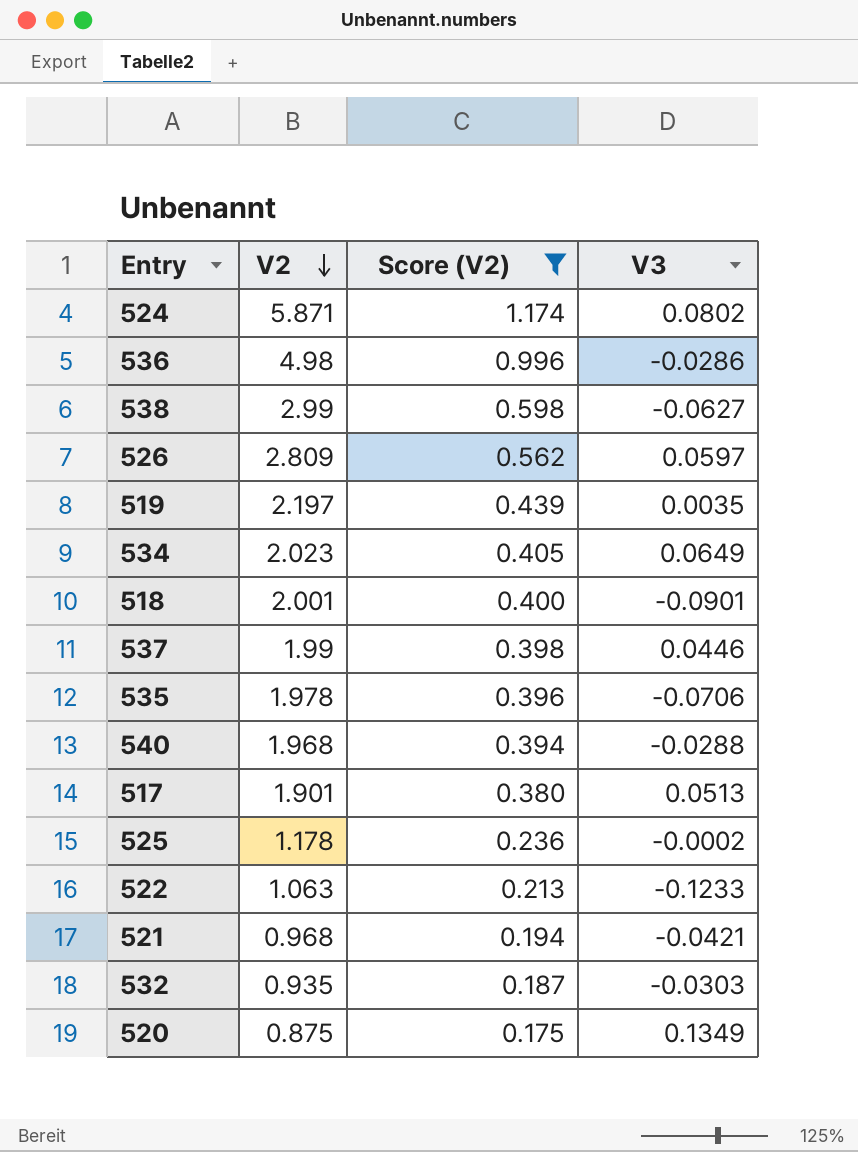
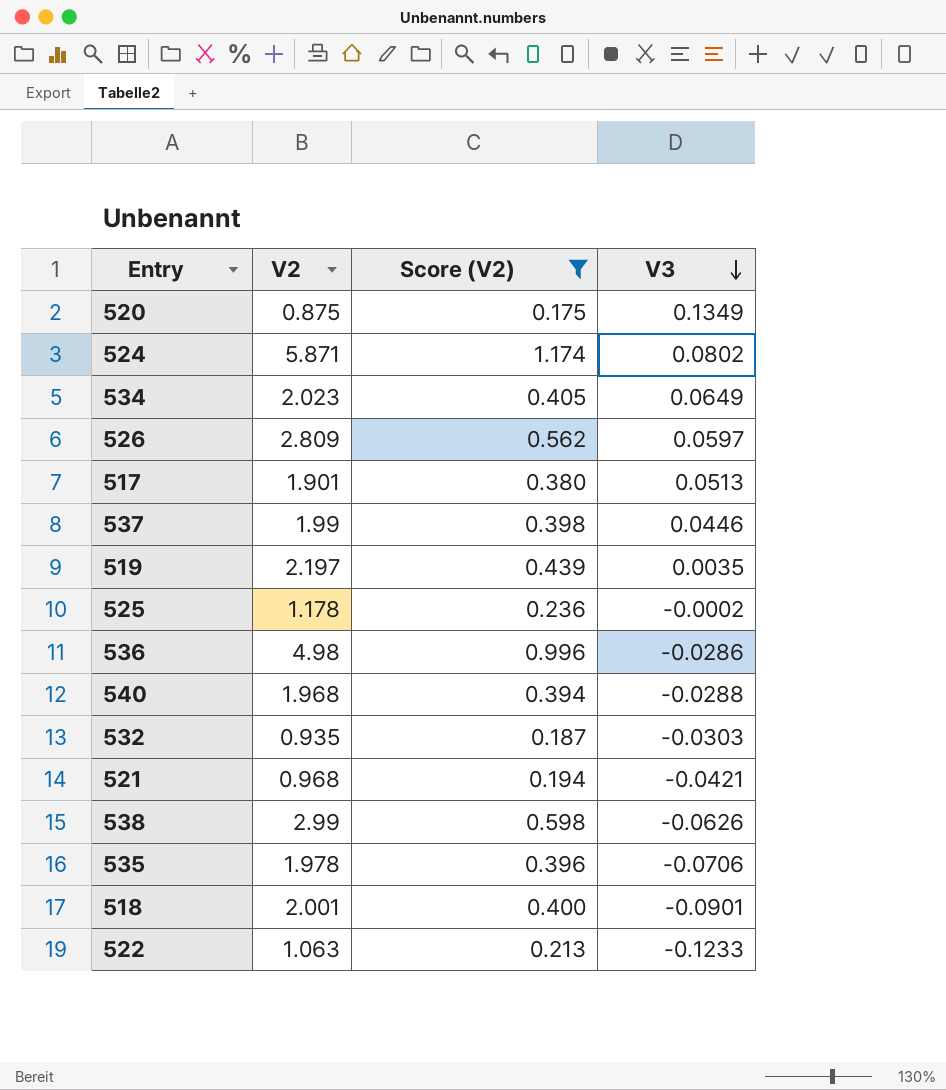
row order: V2 descending -> V3 descending
538 | V3: -0.0627 -> -0.0626

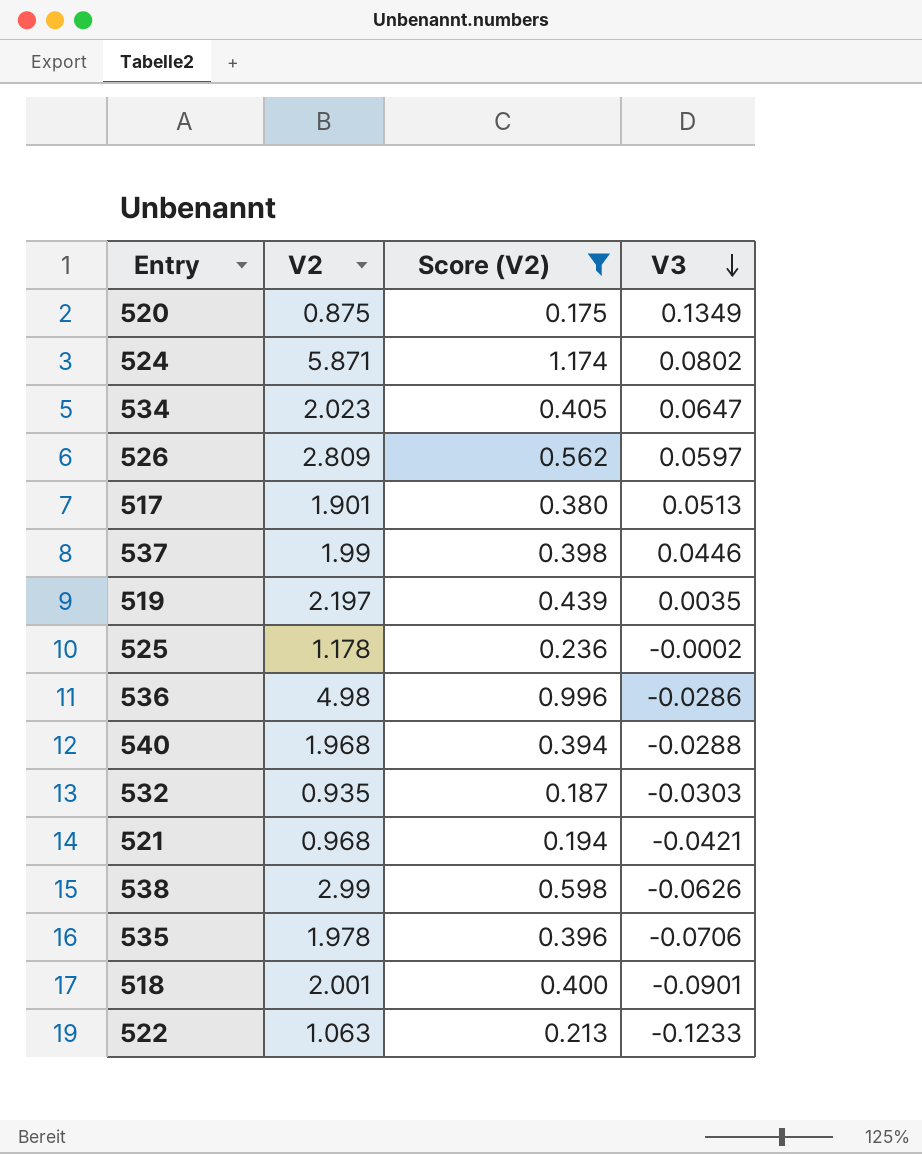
534 | V3: 0.0649 -> 0.0647

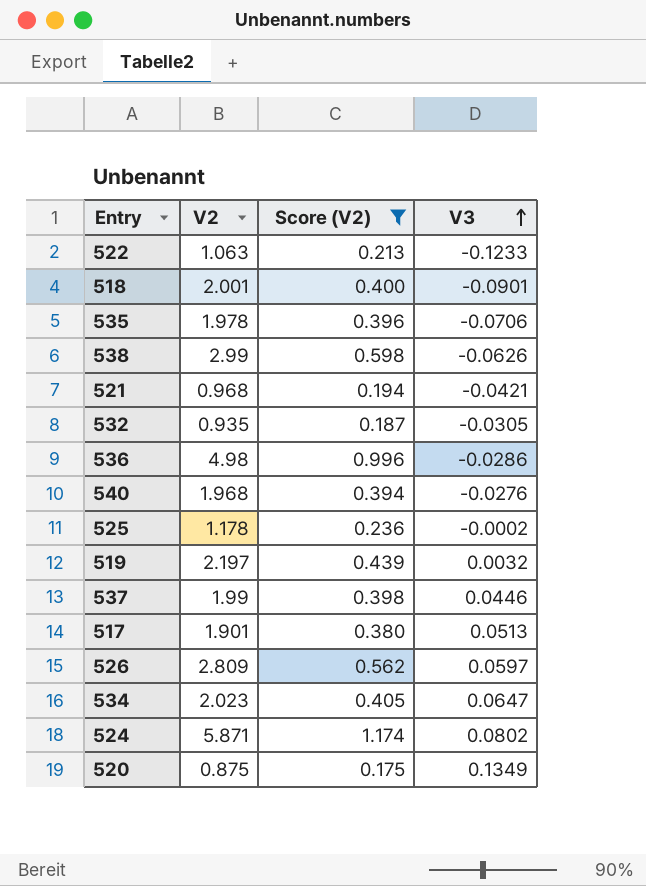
row order: V3 descending -> V3 ascending
532 | V3: -0.0303 -> -0.0305
540 | V3: -0.0288 -> -0.0276
519 | V3: 0.0035 -> 0.0032

